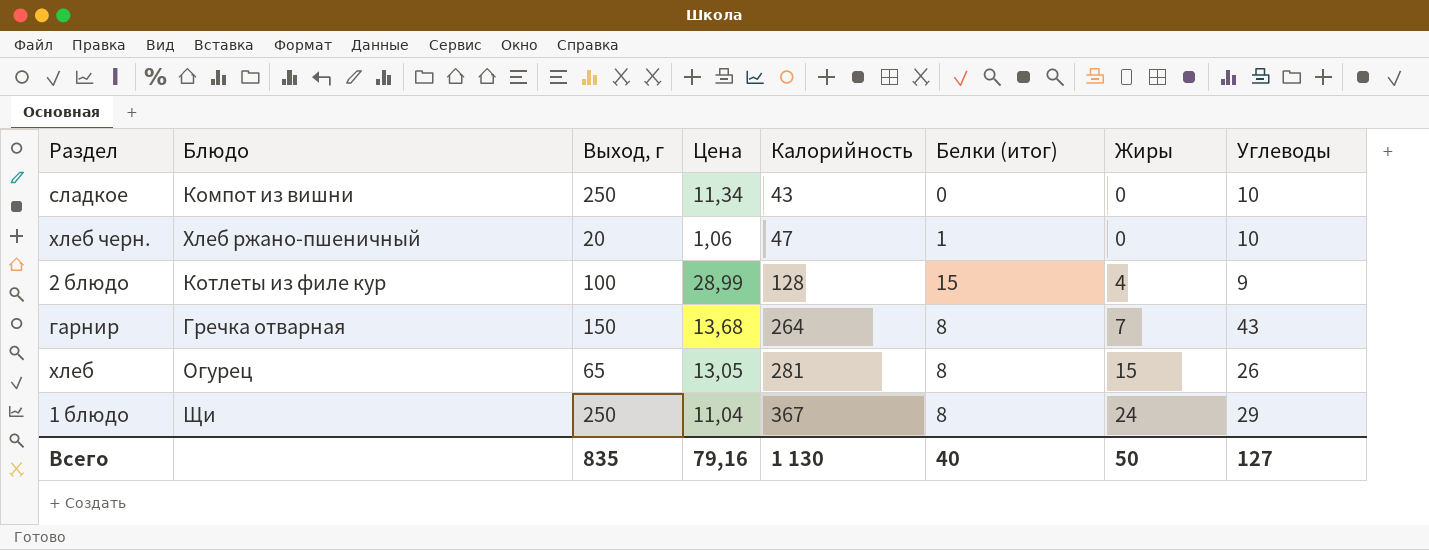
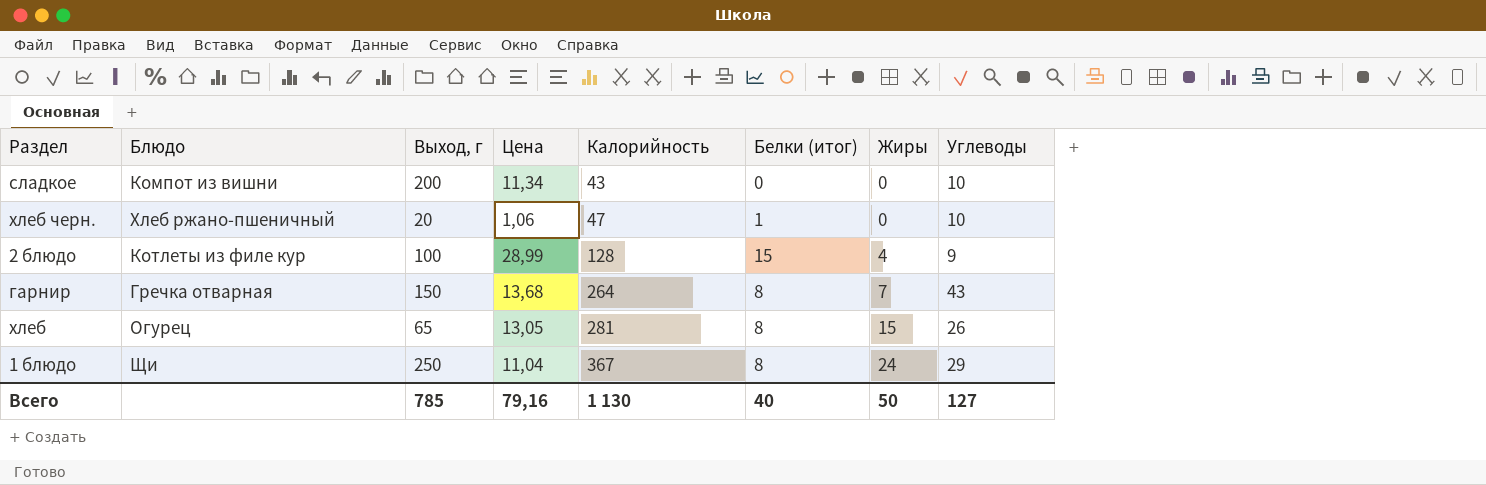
сладкое | Выход, г: 250 -> 200
Всего | Выход, г: 835 -> 785

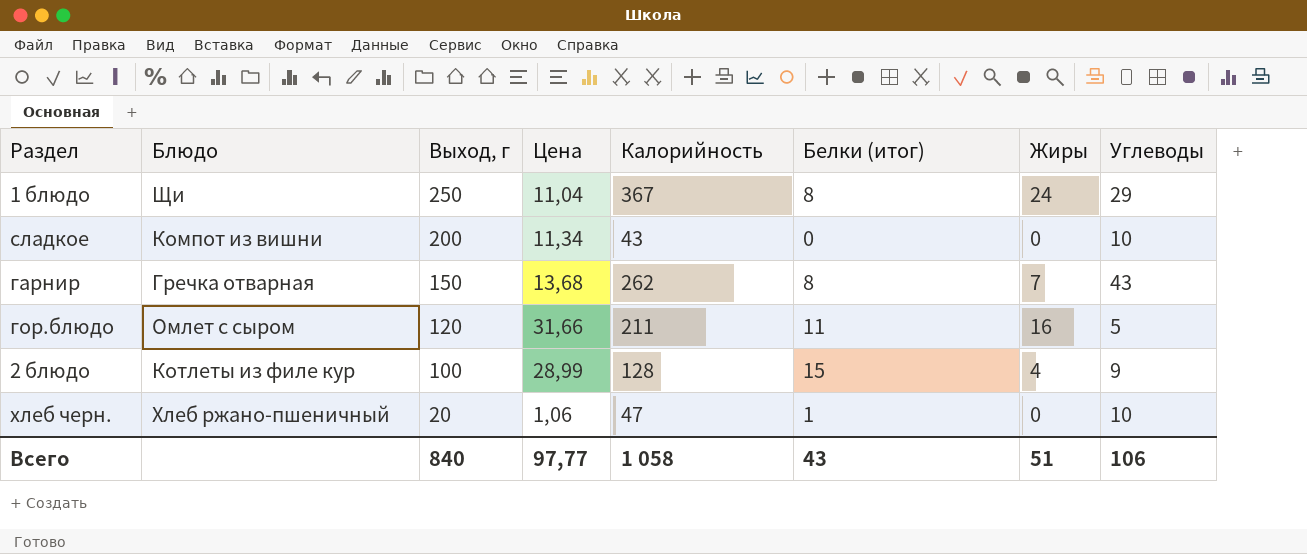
row order: Калорийность ascending -> Выход, г descending
row хлеб: Огурец | 65 | 13,05 | 281 | 8 | 15 | 26 -> none
гарнир | Калорийность: 264 -> 262
row гор.блюдо: none -> Омлет с сыром | 120 | 31,66 | 211 | 11 | 16 | 5
Всего | Выход, г: 785 -> 840
Всего | Цена: 79,16 -> 97,77
Всего | Калорийность: 1 130 -> 1 058
Всего | Белки (итог): 40 -> 43
Всего | Жиры: 50 -> 51
Всего | Углеводы: 127 -> 106

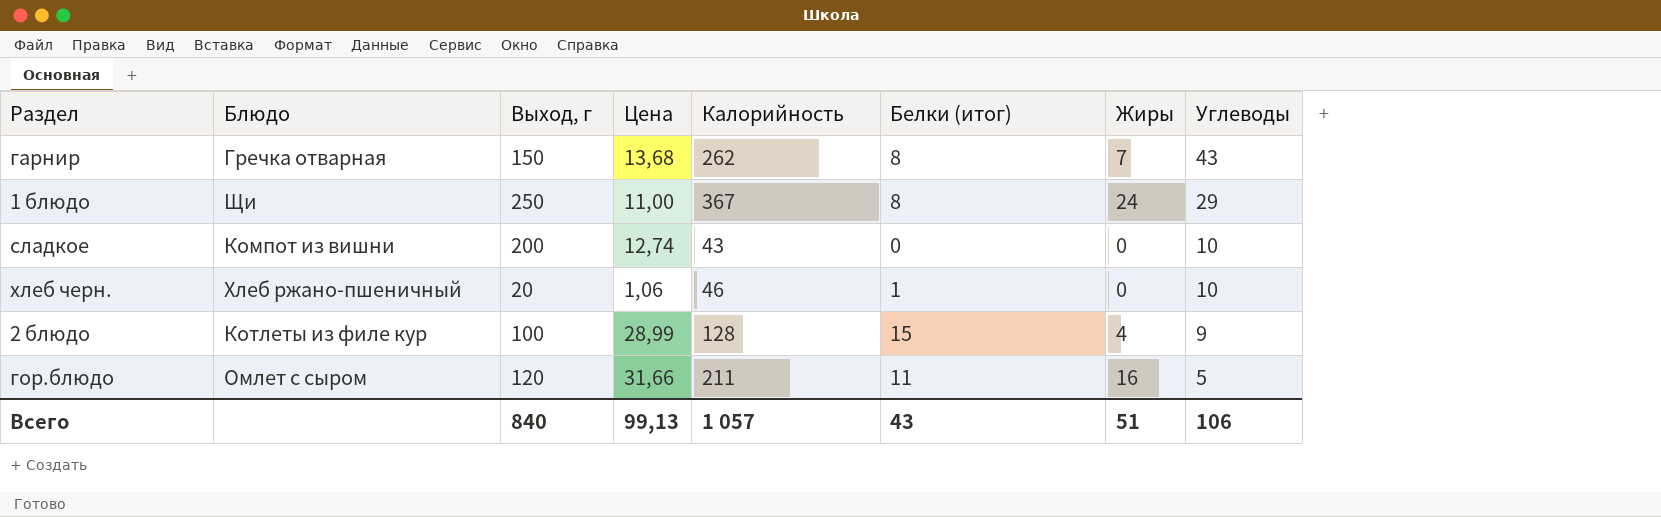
row order: Выход, г descending -> Углеводы descending
1 блюдо | Цена: 11,04 -> 11,00
сладкое | Цена: 11,34 -> 12,74
хлеб черн. | Калорийность: 47 -> 46
Всего | Цена: 97,77 -> 99,13
Всего | Калорийность: 1 058 -> 1 057

